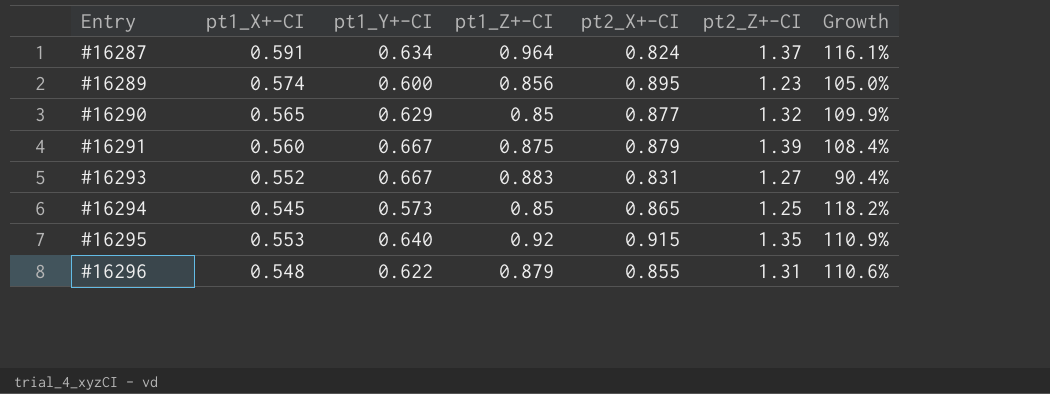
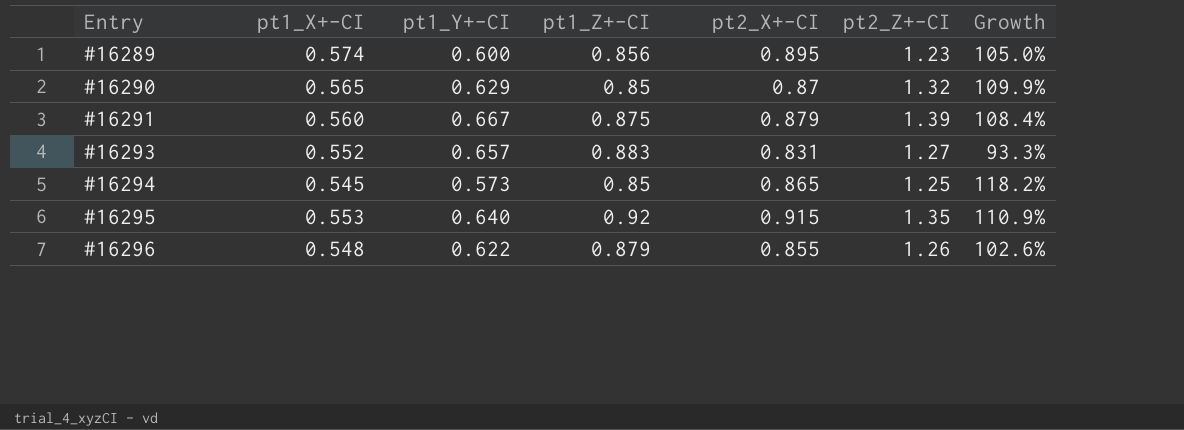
row #16287: 0.591 | 0.634 | 0.964 | 0.824 | 1.37 | 116.1% -> none
#16290 | pt2_X+-CI: 0.877 -> 0.87
#16293 | pt1_Y+-CI: 0.667 -> 0.657
#16293 | Growth: 90.4% -> 93.3%
#16296 | pt2_Z+-CI: 1.31 -> 1.26
#16296 | Growth: 110.6% -> 102.6%

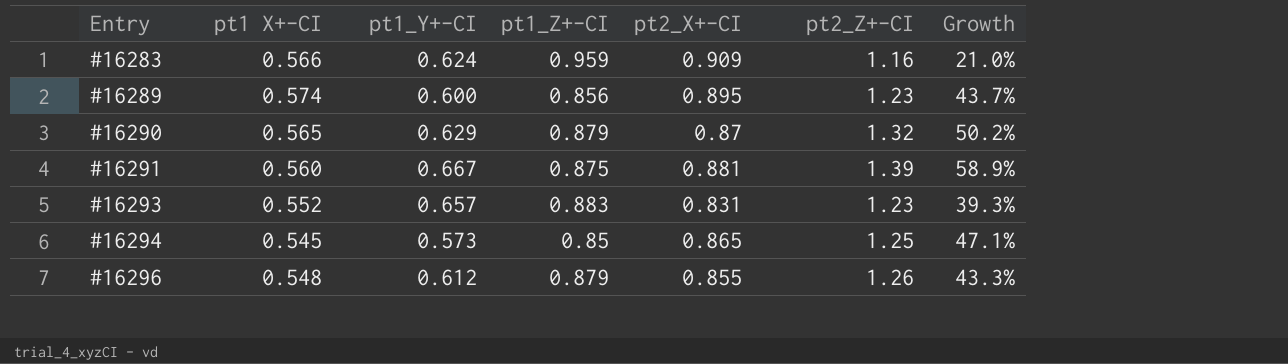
column name: pt1_X+-CI -> pt1 X+-CI
column Growth | formula: ([pt2_Z+-CI] - [pt1_Y+-CI]) / [pt1_Y+-CI] -> ([pt2_Z+-CI] - [pt1_Z+-CI]) / [pt1_Z+-CI]
row #16295: 0.553 | 0.640 | 0.92 | 0.915 | 1.35 | 110.9% -> none
row #16283: none -> 0.566 | 0.624 | 0.959 | 0.909 | 1.16 | 21.0%
#16290 | pt1_Z+-CI: 0.85 -> 0.879
#16291 | pt2_X+-CI: 0.879 -> 0.881
#16293 | pt2_Z+-CI: 1.27 -> 1.23
#16296 | pt1_Y+-CI: 0.622 -> 0.612

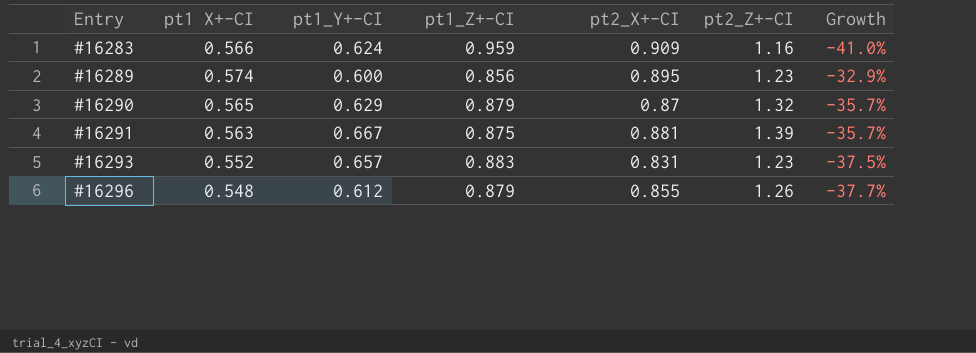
column Growth | formula: ([pt2_Z+-CI] - [pt1_Z+-CI]) / [pt1_Z+-CI] -> ([pt1 X+-CI] - [pt1_Z+-CI]) / [pt1_Z+-CI]
row #16294: 0.545 | 0.573 | 0.85 | 0.865 | 1.25 | 47.1% -> none
#16291 | pt1 X+-CI: 0.560 -> 0.563

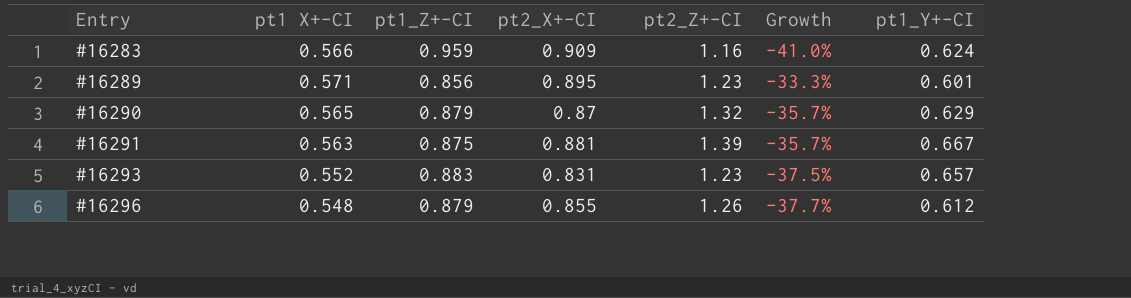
column pt1_Y+-CI | position: 3 -> 7
#16289 | pt1 X+-CI: 0.574 -> 0.571
#16289 | Growth: -32.9% -> -33.3%
#16289 | pt1_Y+-CI: 0.600 -> 0.601

